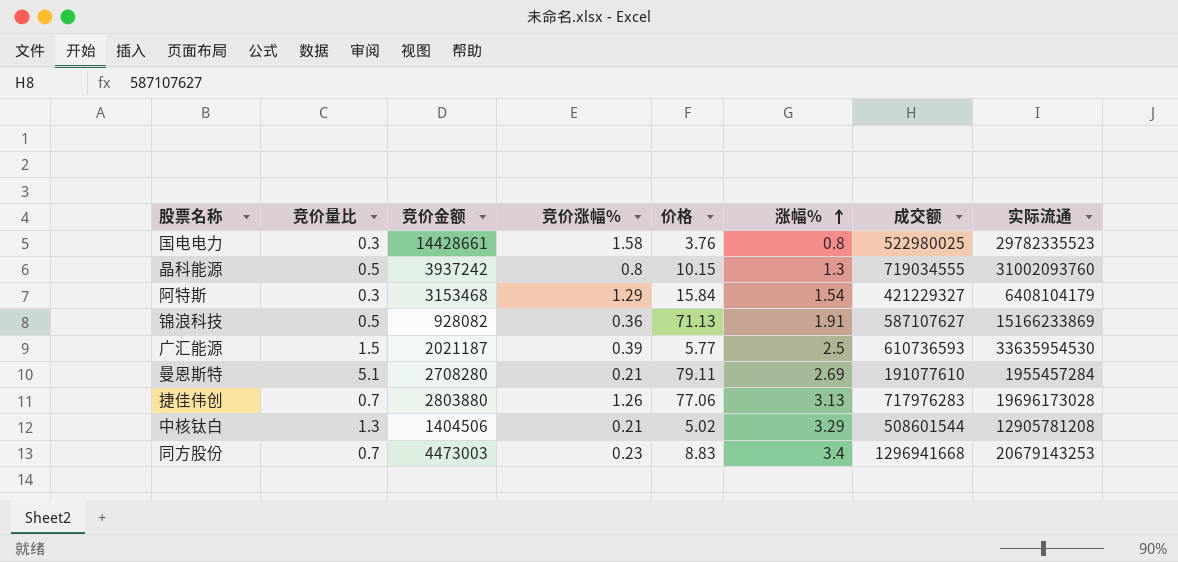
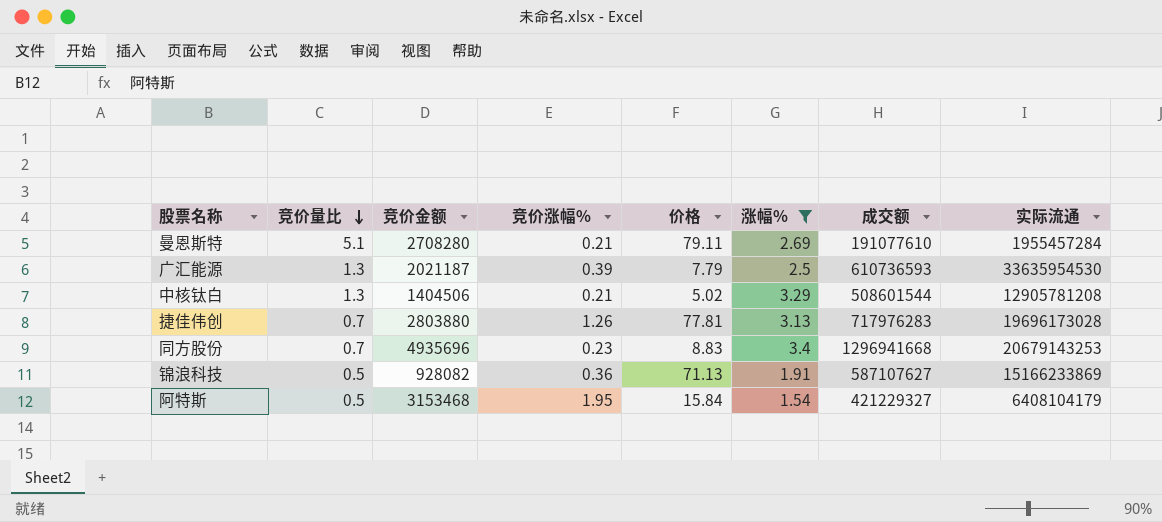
filter: none -> 涨幅% >= 1.54
row order: 涨幅% ascending -> 竞价量比 descending
广汇能源 | 竞价量比: 1.5 -> 1.3
广汇能源 | 价格: 5.77 -> 7.79
捷佳伟创 | 价格: 77.06 -> 77.81
同方股份 | 竞价金额: 4473003 -> 4935696
阿特斯 | 竞价量比: 0.3 -> 0.5
阿特斯 | 竞价涨幅%: 1.29 -> 1.95

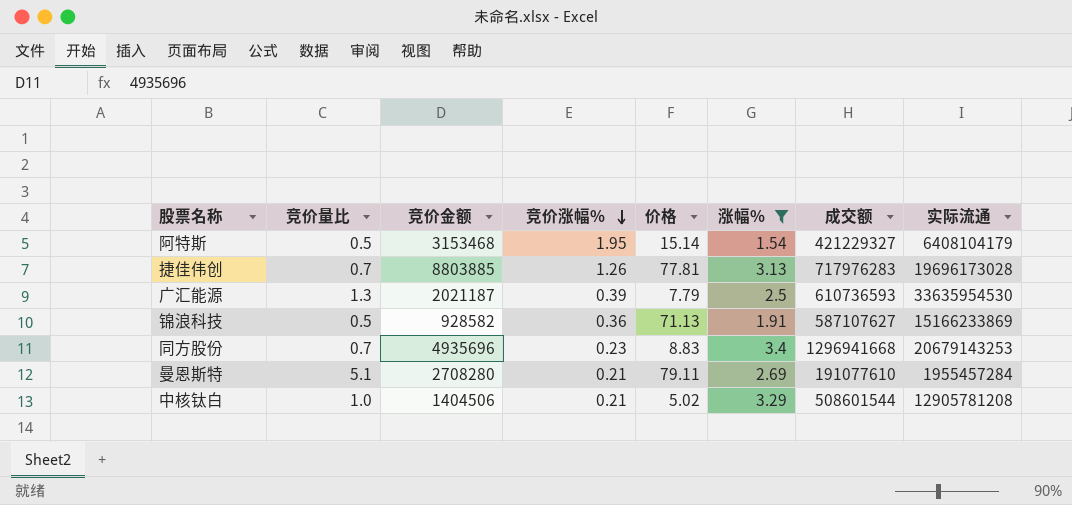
row order: 竞价量比 descending -> 竞价涨幅% descending
阿特斯 | 价格: 15.84 -> 15.14
捷佳伟创 | 竞价金额: 2803880 -> 8803885
锦浪科技 | 竞价金额: 928082 -> 928582
中核钛白 | 竞价量比: 1.3 -> 1.0

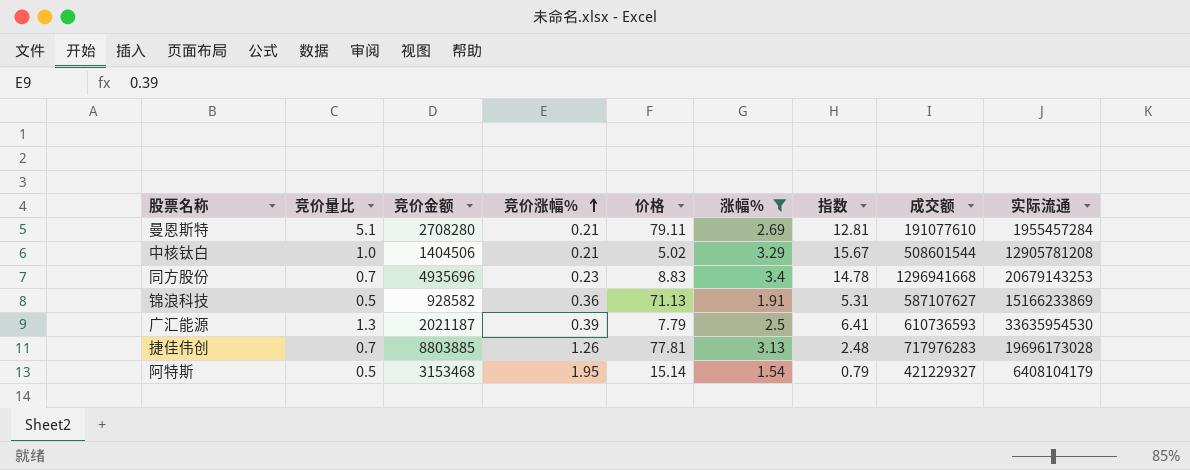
row order: 竞价涨幅% descending -> 竞价涨幅% ascending
column 指数 | formula: none -> [涨幅%] / [竞价涨幅%]

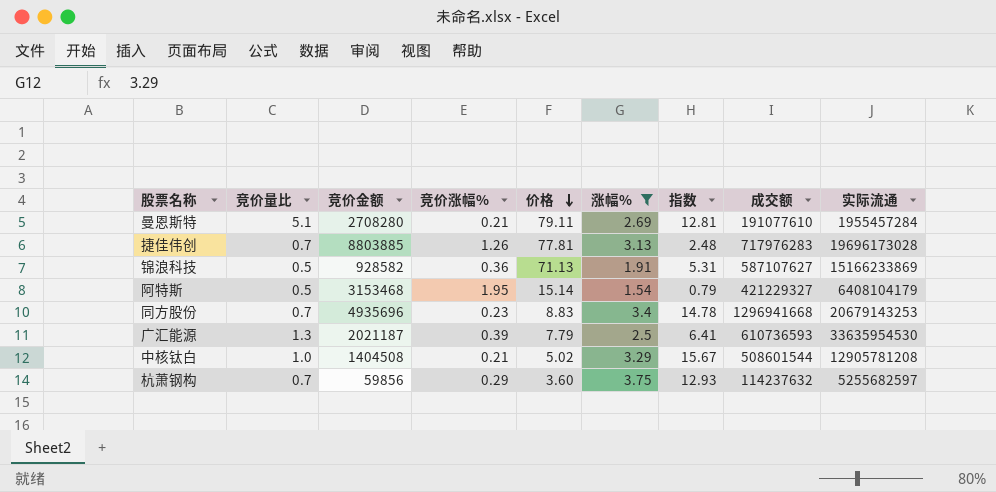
row order: 竞价涨幅% ascending -> 价格 descending
中核钛白 | 竞价金额: 1404506 -> 1404508
row 杭萧钢构: none -> 0.7 | 59856 | 0.29 | 3.60 | 3.75 | 12.93 | 114237632 | 5255682597

